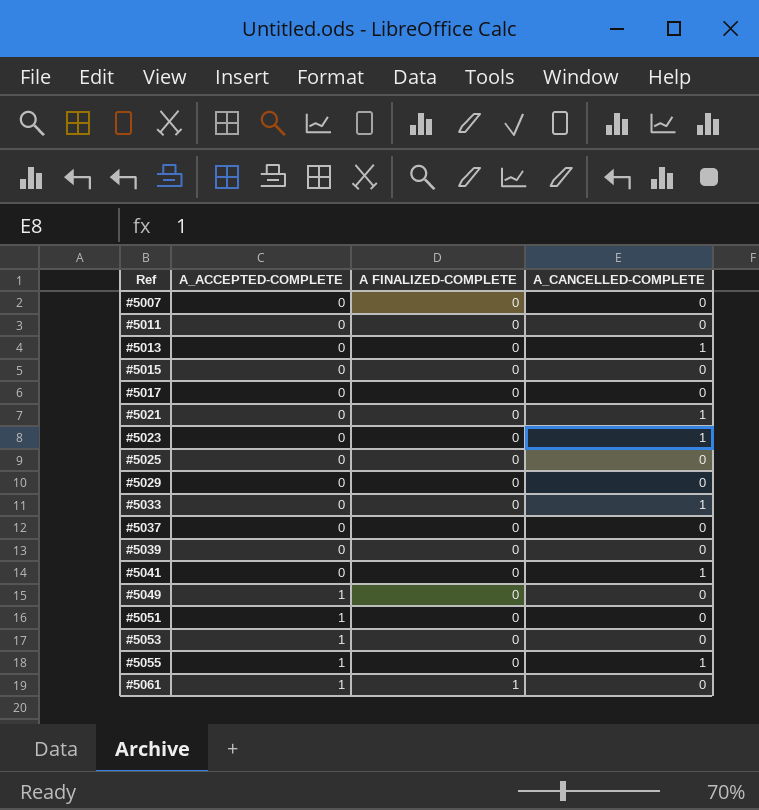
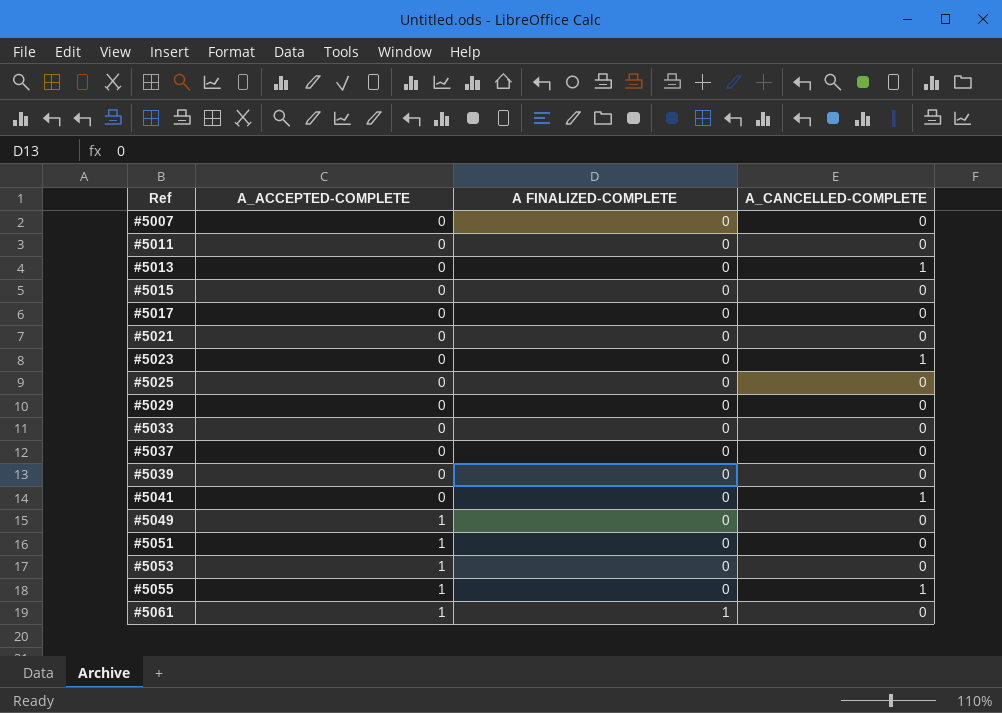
#5021 | A_CANCELLED-COMPLETE: 1 -> 0
#5033 | A_CANCELLED-COMPLETE: 1 -> 0

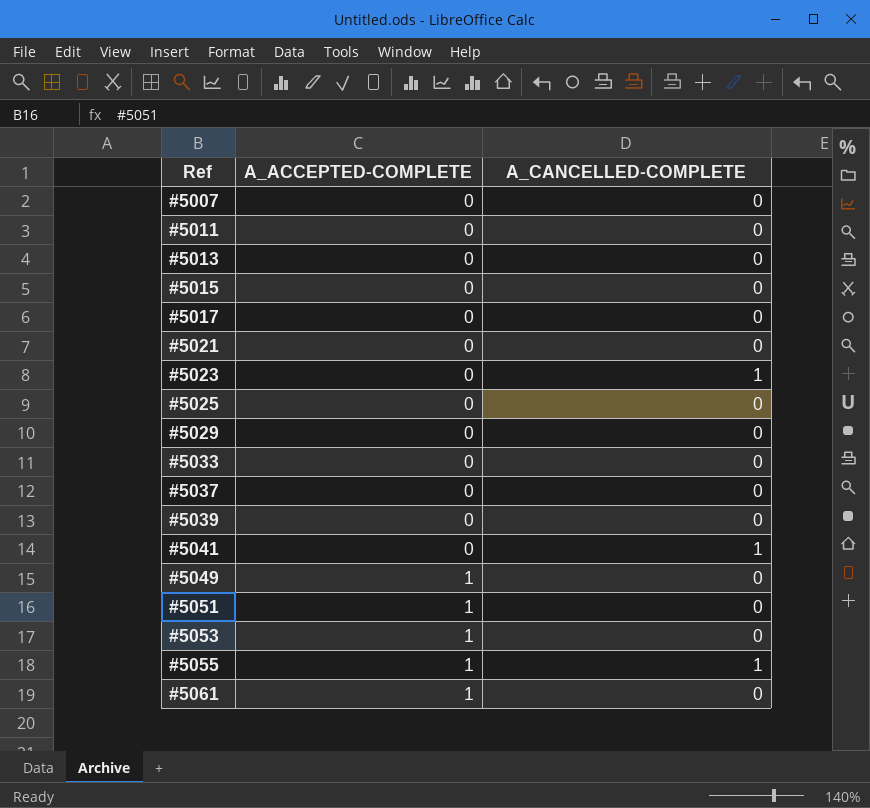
column A FINALIZED-COMPLETE | position: 3 -> none
#5013 | A_CANCELLED-COMPLETE: 1 -> 0

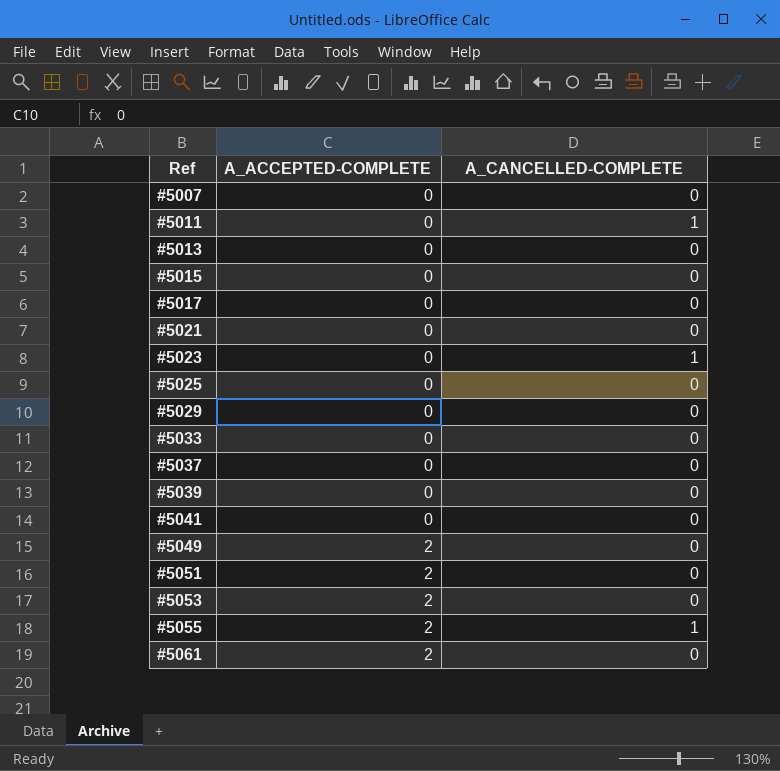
#5011 | A_CANCELLED-COMPLETE: 0 -> 1
#5041 | A_CANCELLED-COMPLETE: 1 -> 0
#5049 | A_ACCEPTED-COMPLETE: 1 -> 2
#5051 | A_ACCEPTED-COMPLETE: 1 -> 2
#5053 | A_ACCEPTED-COMPLETE: 1 -> 2
#5055 | A_ACCEPTED-COMPLETE: 1 -> 2
#5061 | A_ACCEPTED-COMPLETE: 1 -> 2

